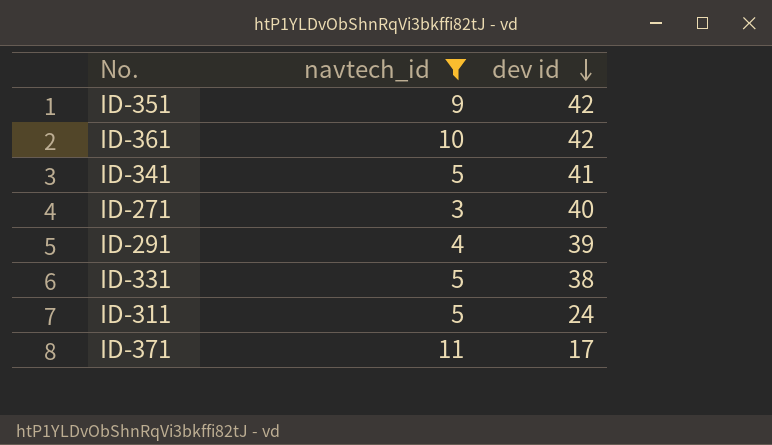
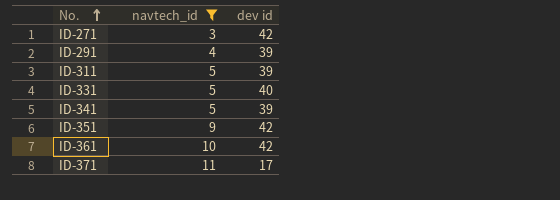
row order: dev id descending -> No. ascending
ID-271 | dev id: 40 -> 42
ID-311 | dev id: 24 -> 39
ID-331 | dev id: 38 -> 40
ID-341 | dev id: 41 -> 39

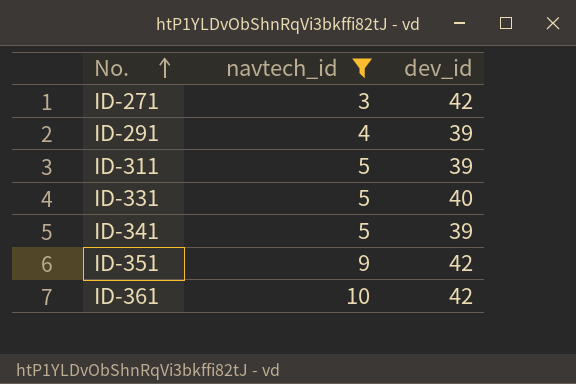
column name: dev id -> dev_id
row ID-371: 11 | 17 -> none

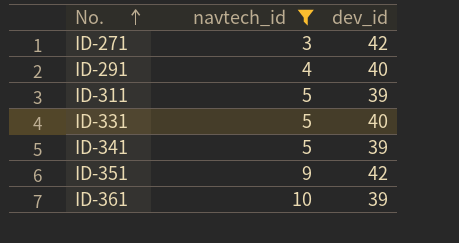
ID-291 | dev_id: 39 -> 40
ID-361 | dev_id: 42 -> 39

